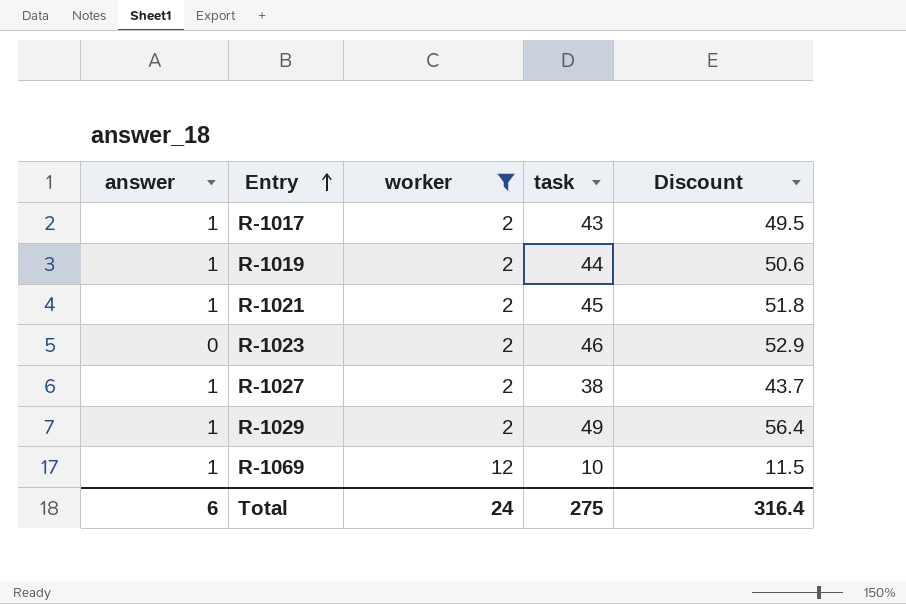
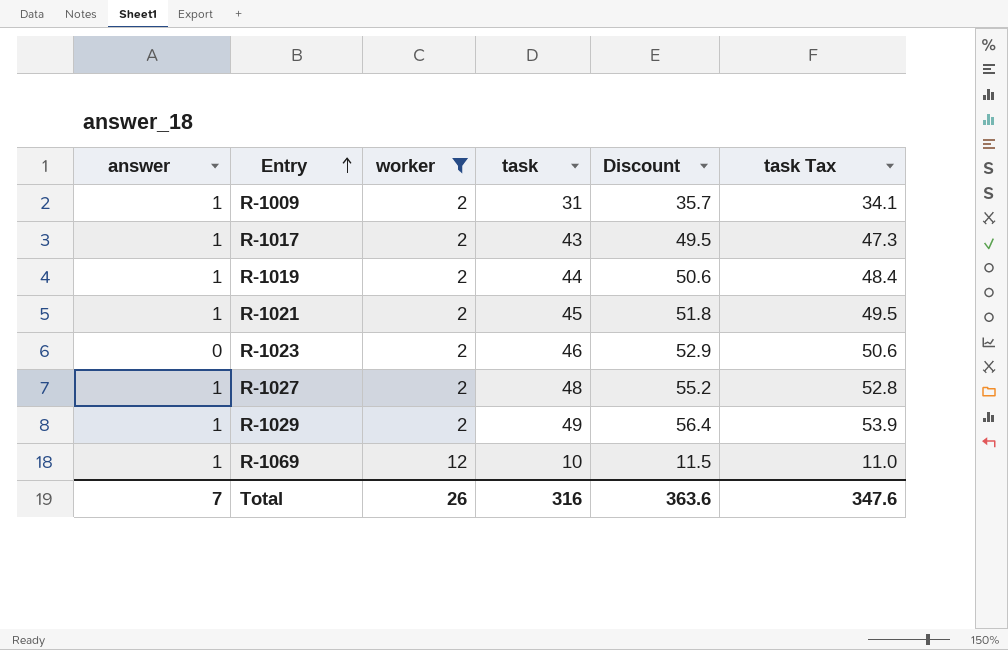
column task Tax | formula: none -> [task] * 1.1
row R-1009: none -> 1 | 2 | 31 | 35.7 | 34.1
R-1027 | task: 38 -> 48
R-1027 | Discount: 43.7 -> 55.2
Total | answer: 6 -> 7
Total | worker: 24 -> 26
Total | task: 275 -> 316
Total | Discount: 316.4 -> 363.6

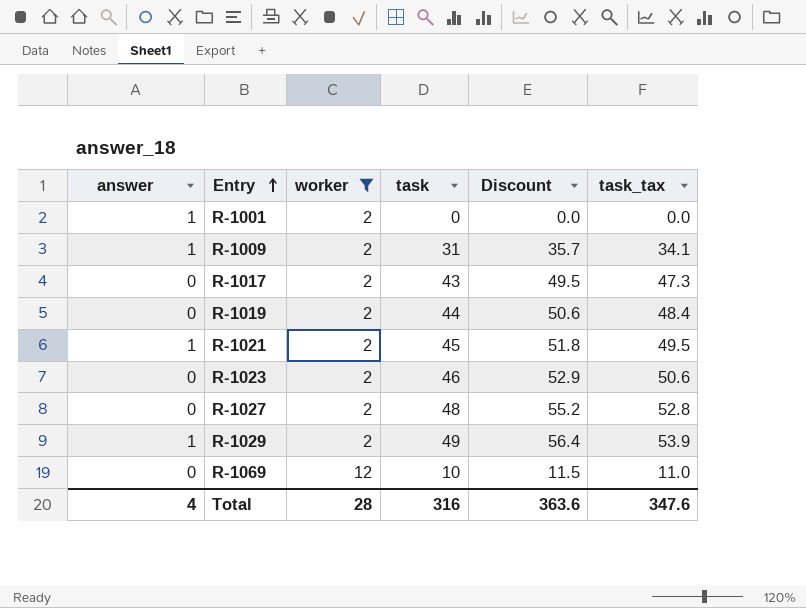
column name: task Tax -> task_tax
row R-1001: none -> 1 | 2 | 0 | 0.0 | 0.0
R-1017 | answer: 1 -> 0
R-1019 | answer: 1 -> 0
R-1027 | answer: 1 -> 0
R-1069 | answer: 1 -> 0
Total | answer: 7 -> 4
Total | worker: 26 -> 28

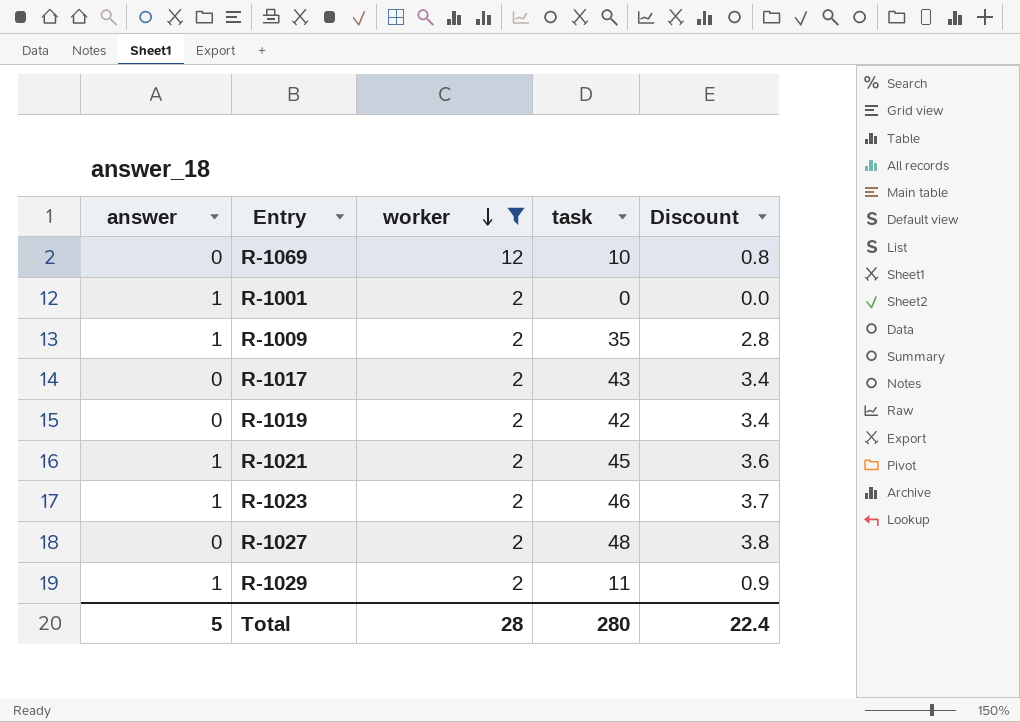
row order: Entry ascending -> worker descending
column task_tax | formula: [task] * 1.1 -> none
column Discount | formula: [task] * 1.15 -> [task] * 0.08
R-1009 | task: 31 -> 35
R-1019 | task: 44 -> 42
R-1023 | answer: 0 -> 1
R-1029 | task: 49 -> 11
Total | answer: 4 -> 5
Total | task: 316 -> 280
Total | Discount: 363.6 -> 22.4

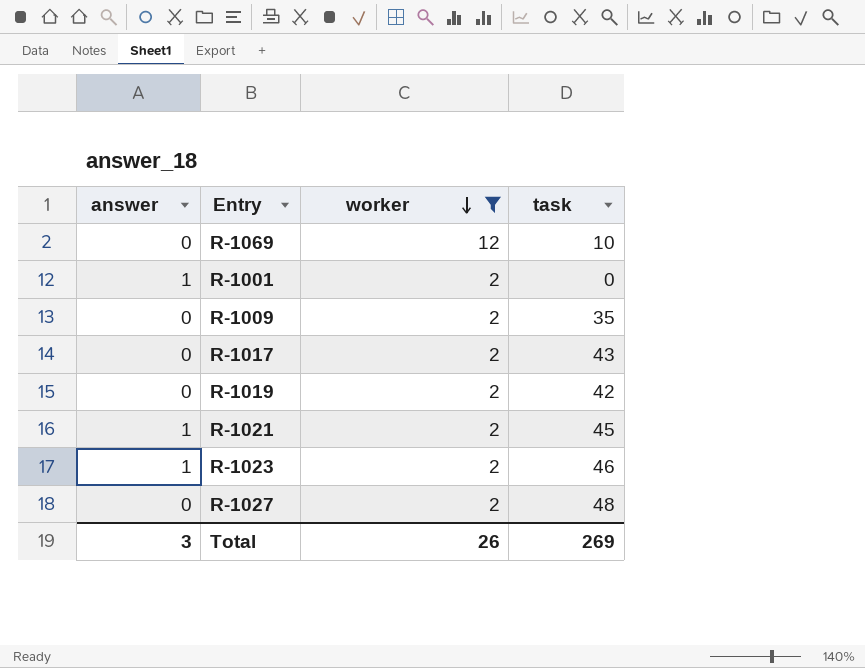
column Discount | formula: [task] * 0.08 -> none
row R-1029: 1 | 2 | 11 | 0.9 -> none
R-1009 | answer: 1 -> 0
Total | answer: 5 -> 3
Total | worker: 28 -> 26
Total | task: 280 -> 269

